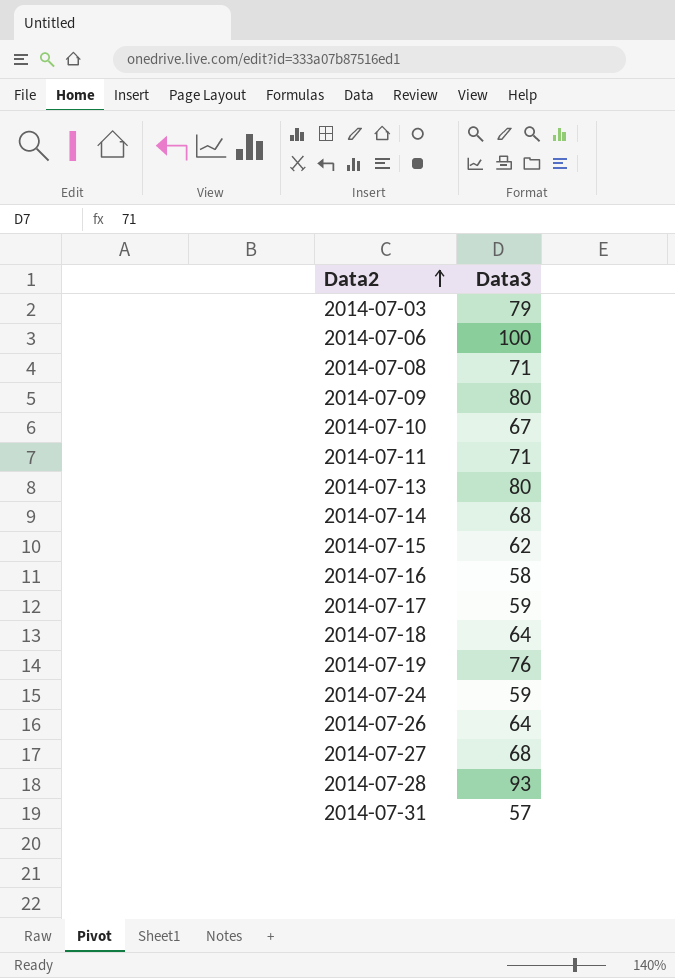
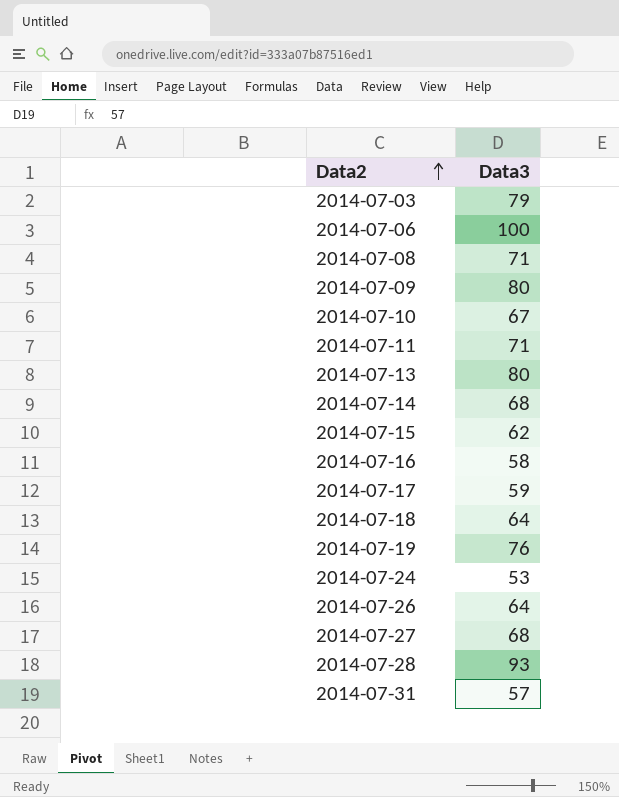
2014-07-24 | Data3: 59 -> 53

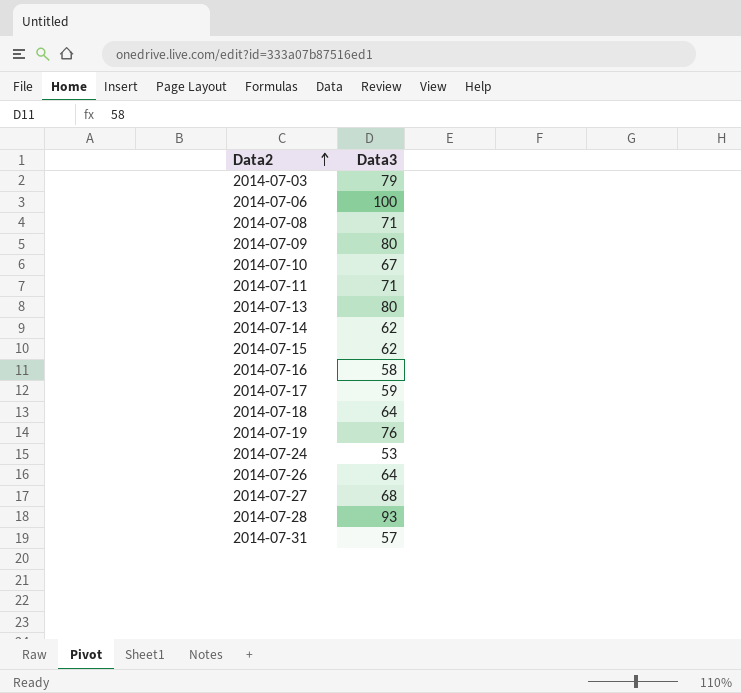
2014-07-14 | Data3: 68 -> 62

